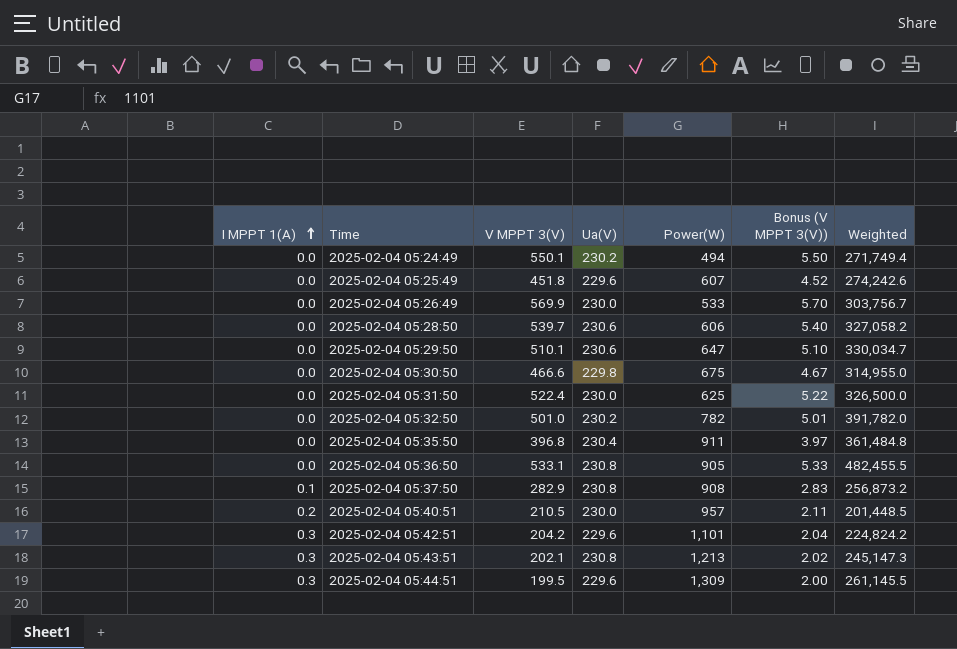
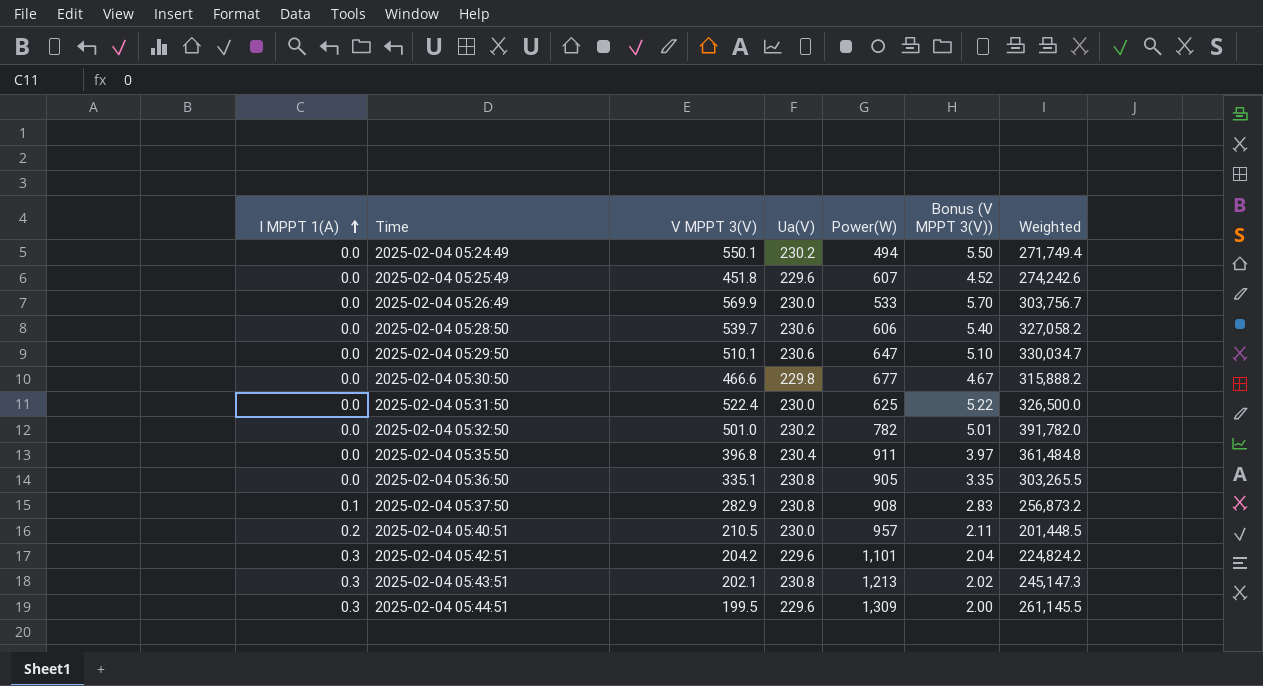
2025-02-04 05:30:50 | Power(W): 675 -> 677
2025-02-04 05:30:50 | Weighted: 314,955.0 -> 315,888.2
2025-02-04 05:36:50 | V MPPT 3(V): 533.1 -> 335.1
2025-02-04 05:36:50 | Bonus (V MPPT 3(V)): 5.33 -> 3.35
2025-02-04 05:36:50 | Weighted: 482,455.5 -> 303,265.5

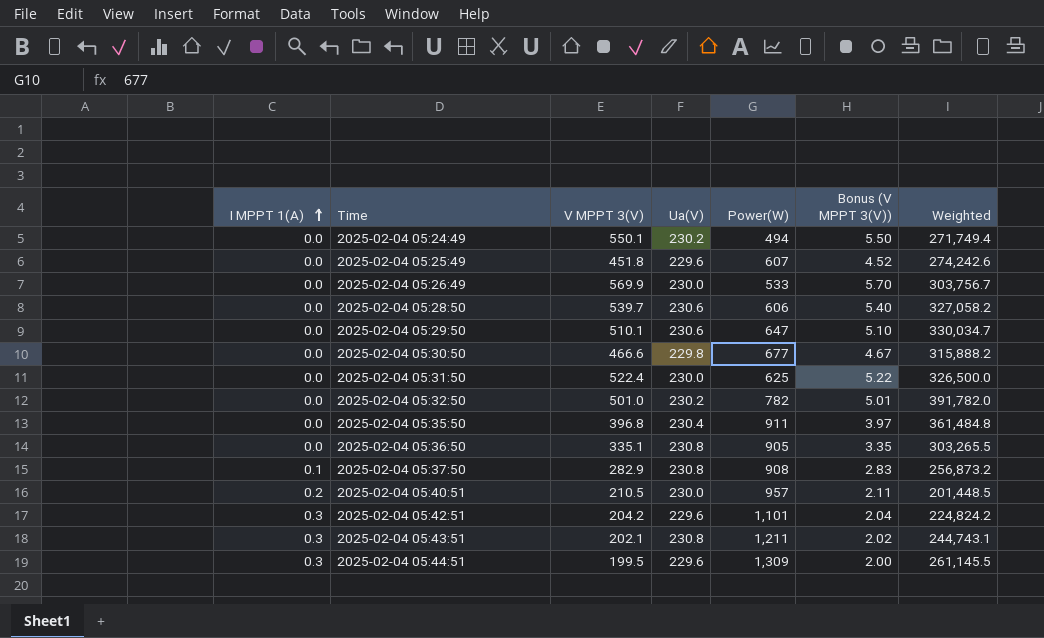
2025-02-04 05:43:51 | Power(W): 1,213 -> 1,211
2025-02-04 05:43:51 | Weighted: 245,147.3 -> 244,743.1

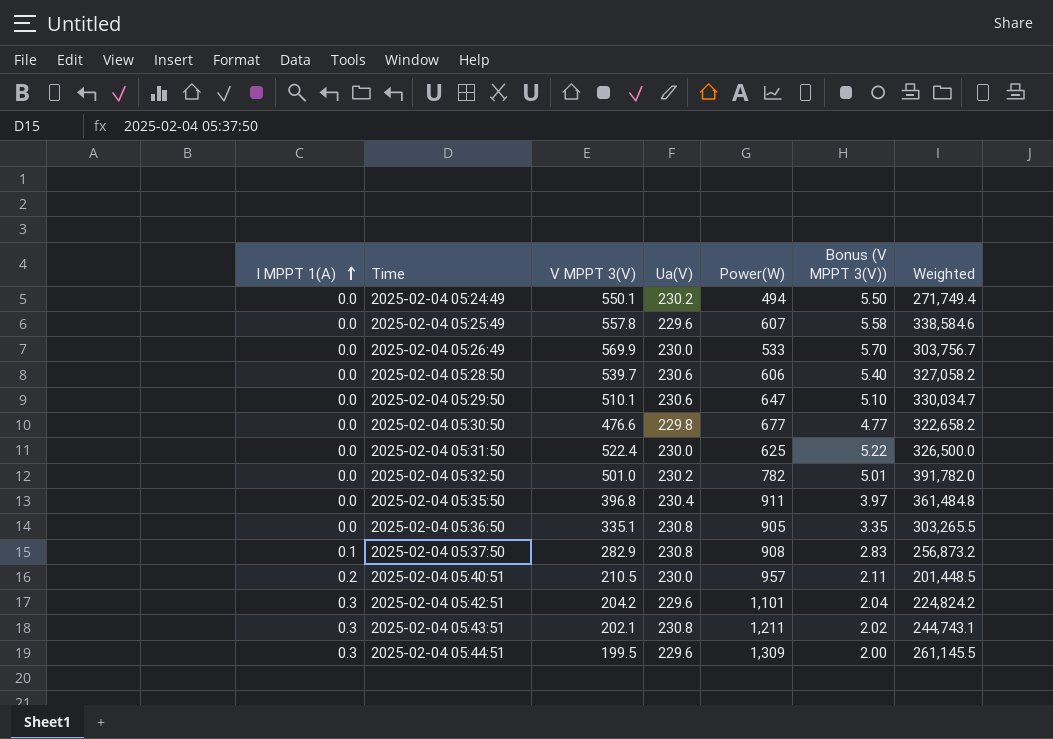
2025-02-04 05:25:49 | V MPPT 3(V): 451.8 -> 557.8
2025-02-04 05:25:49 | Bonus (V MPPT 3(V)): 4.52 -> 5.58
2025-02-04 05:25:49 | Weighted: 274,242.6 -> 338,584.6
2025-02-04 05:30:50 | V MPPT 3(V): 466.6 -> 476.6
2025-02-04 05:30:50 | Bonus (V MPPT 3(V)): 4.67 -> 4.77
2025-02-04 05:30:50 | Weighted: 315,888.2 -> 322,658.2

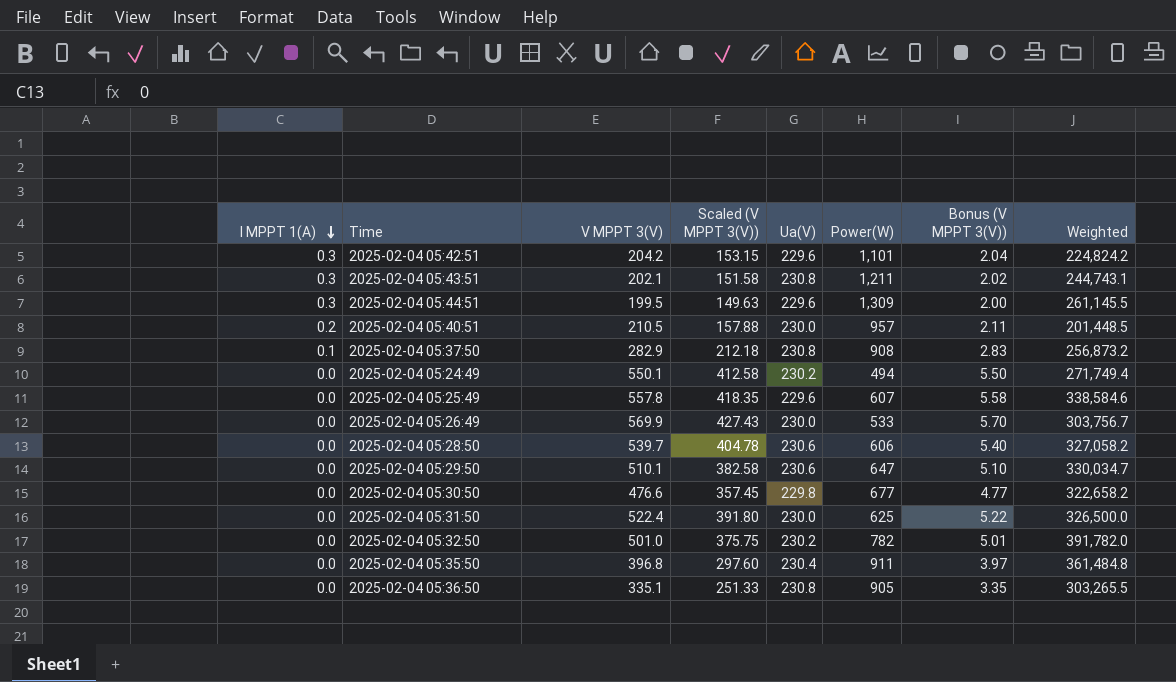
row order: I MPPT 1(A) ascending -> I MPPT 1(A) descending
column Scaled (V MPPT 3(V)) | formula: none -> [V MPPT 3(V)] * 0.75

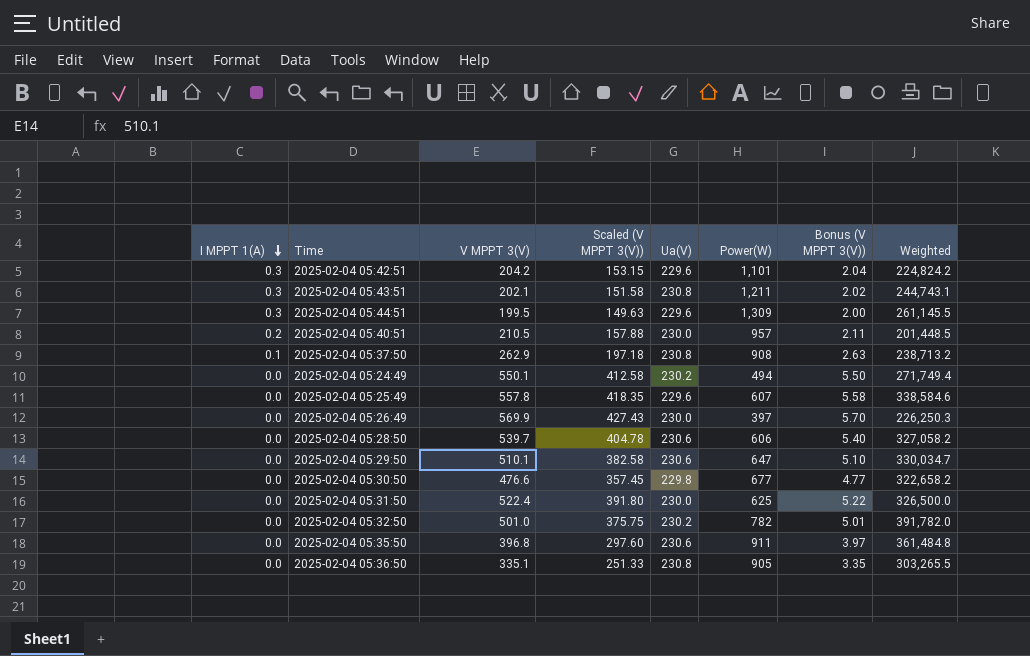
2025-02-04 05:37:50 | V MPPT 3(V): 282.9 -> 262.9
2025-02-04 05:37:50 | Scaled (V MPPT 3(V)): 212.18 -> 197.18
2025-02-04 05:37:50 | Bonus (V MPPT 3(V)): 2.83 -> 2.63
2025-02-04 05:37:50 | Weighted: 256,873.2 -> 238,713.2
2025-02-04 05:26:49 | Power(W): 533 -> 397
2025-02-04 05:26:49 | Weighted: 303,756.7 -> 226,250.3
2025-02-04 05:35:50 | Ua(V): 230.4 -> 230.6

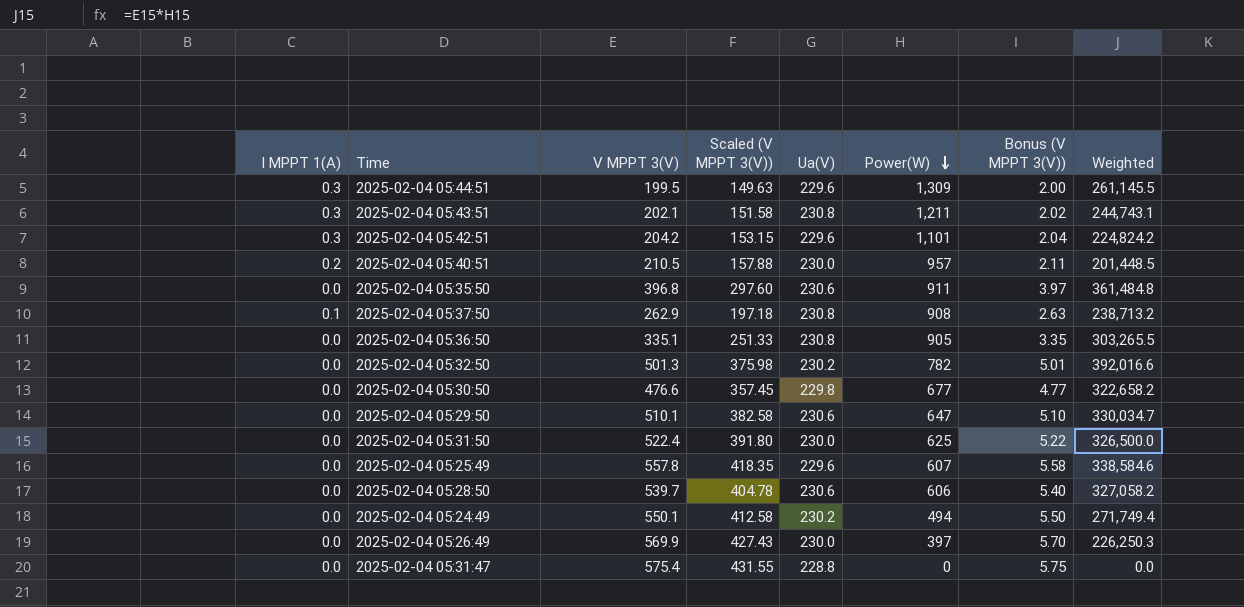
row order: I MPPT 1(A) descending -> Power(W) descending
2025-02-04 05:32:50 | V MPPT 3(V): 501.0 -> 501.3
2025-02-04 05:32:50 | Scaled (V MPPT 3(V)): 375.75 -> 375.98
2025-02-04 05:32:50 | Weighted: 391,782.0 -> 392,016.6
row 2025-02-04 05:31:47: none -> 0.0 | 575.4 | 431.55 | 228.8 | 0 | 5.75 | 0.0

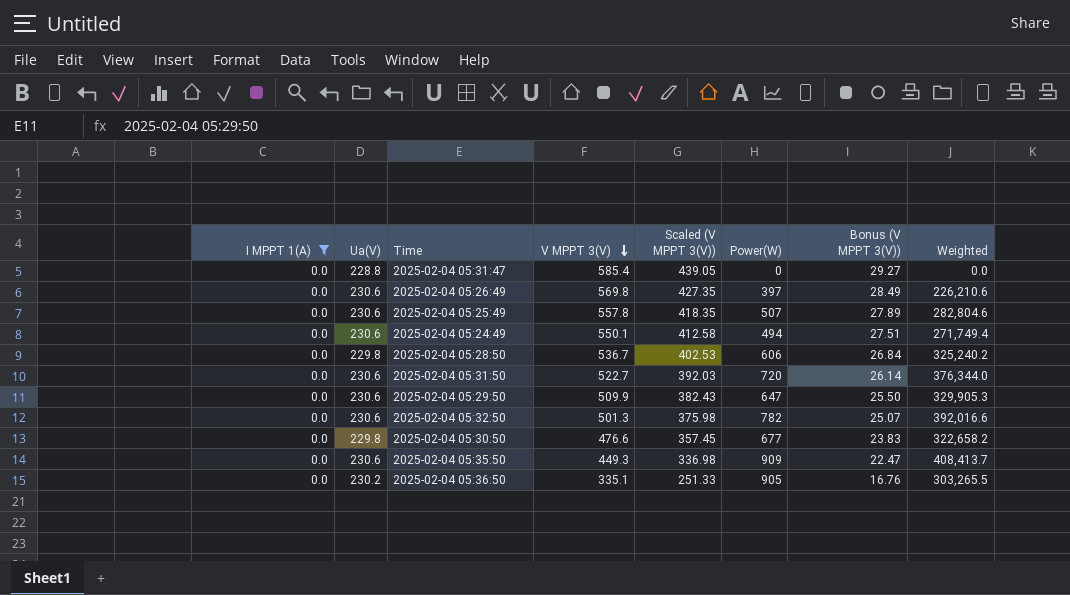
filter: none -> I MPPT 1(A) = 0.0
row order: Power(W) descending -> V MPPT 3(V) descending
column Ua(V) | position: 5 -> 2
column Bonus (V MPPT 3(V)) | formula: [V MPPT 3(V)] * 0.01 -> [V MPPT 3(V)] * 0.05
2025-02-04 05:31:47 | V MPPT 3(V): 575.4 -> 585.4
2025-02-04 05:31:47 | Scaled (V MPPT 3(V)): 431.55 -> 439.05
2025-02-04 05:26:49 | Ua(V): 230.0 -> 230.6
2025-02-04 05:26:49 | V MPPT 3(V): 569.9 -> 569.8
2025-02-04 05:26:49 | Scaled (V MPPT 3(V)): 427.43 -> 427.35
2025-02-04 05:26:49 | Weighted: 226,250.3 -> 226,210.6
2025-02-04 05:25:49 | Ua(V): 229.6 -> 230.6
2025-02-04 05:25:49 | Power(W): 607 -> 507
2025-02-04 05:25:49 | Weighted: 338,584.6 -> 282,804.6
2025-02-04 05:24:49 | Ua(V): 230.2 -> 230.6
2025-02-04 05:28:50 | Ua(V): 230.6 -> 229.8
2025-02-04 05:28:50 | V MPPT 3(V): 539.7 -> 536.7
2025-02-04 05:28:50 | Scaled (V MPPT 3(V)): 404.78 -> 402.53
2025-02-04 05:28:50 | Weighted: 327,058.2 -> 325,240.2
2025-02-04 05:31:50 | Ua(V): 230.0 -> 230.6
2025-02-04 05:31:50 | V MPPT 3(V): 522.4 -> 522.7
2025-02-04 05:31:50 | Scaled (V MPPT 3(V)): 391.80 -> 392.03
2025-02-04 05:31:50 | Power(W): 625 -> 720
2025-02-04 05:31:50 | Weighted: 326,500.0 -> 376,344.0
2025-02-04 05:29:50 | V MPPT 3(V): 510.1 -> 509.9
2025-02-04 05:29:50 | Scaled (V MPPT 3(V)): 382.58 -> 382.43
2025-02-04 05:29:50 | Weighted: 330,034.7 -> 329,905.3
2025-02-04 05:32:50 | Ua(V): 230.2 -> 230.6
2025-02-04 05:35:50 | V MPPT 3(V): 396.8 -> 449.3
2025-02-04 05:35:50 | Scaled (V MPPT 3(V)): 297.60 -> 336.98
2025-02-04 05:35:50 | Power(W): 911 -> 909
2025-02-04 05:35:50 | Weighted: 361,484.8 -> 408,413.7
2025-02-04 05:36:50 | Ua(V): 230.8 -> 230.2

